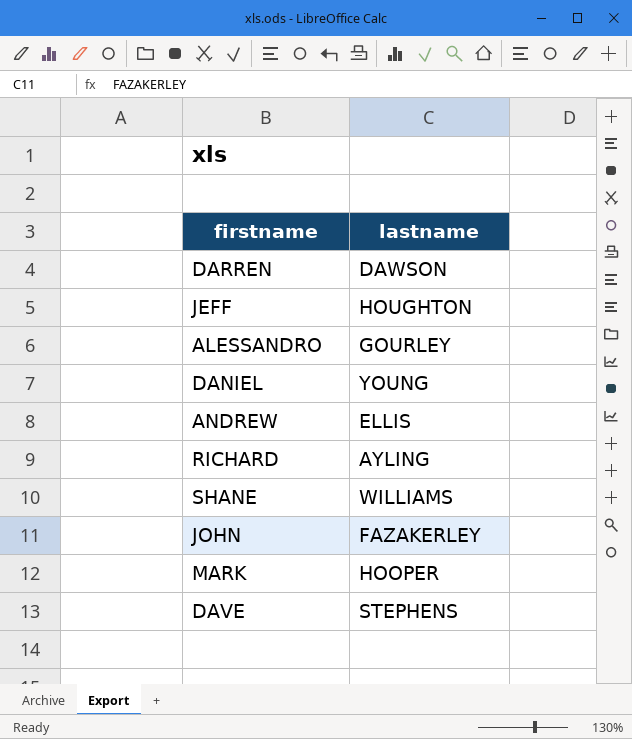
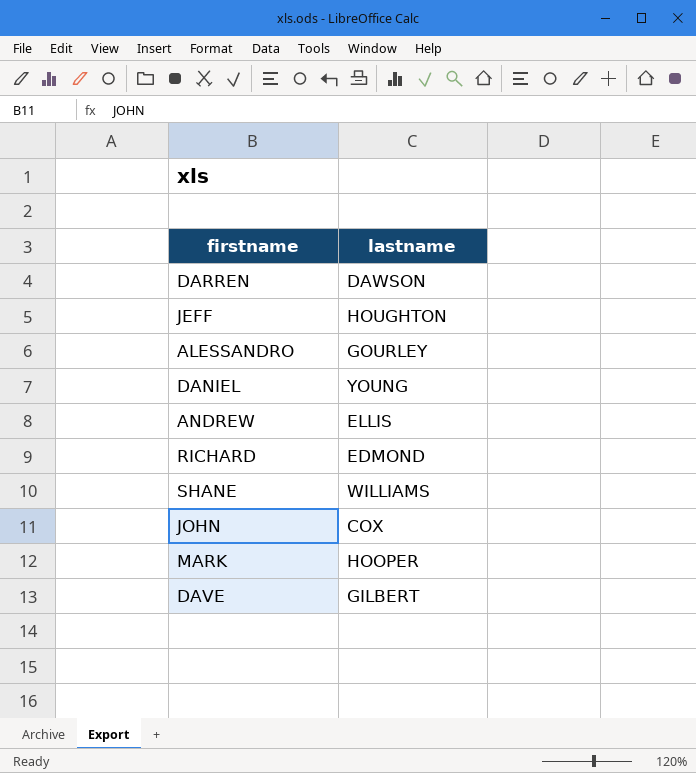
RICHARD | lastname: AYLING -> EDMOND
JOHN | lastname: FAZAKERLEY -> COX
DAVE | lastname: STEPHENS -> GILBERT

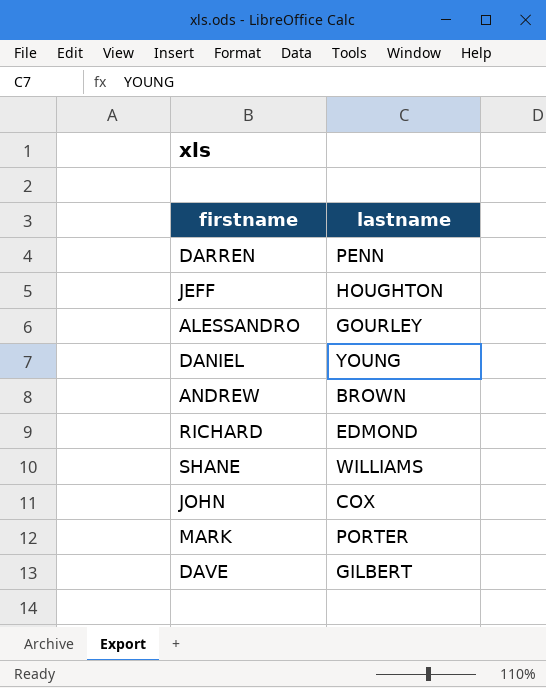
DARREN | lastname: DAWSON -> PENN
ANDREW | lastname: ELLIS -> BROWN
MARK | lastname: HOOPER -> PORTER

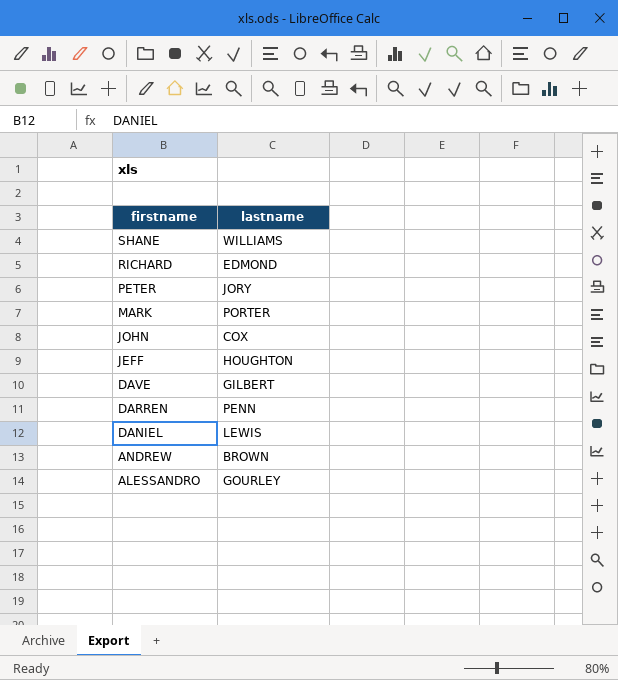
row order: none -> firstname descending
row PETER: none -> JORY
DANIEL | lastname: YOUNG -> LEWIS

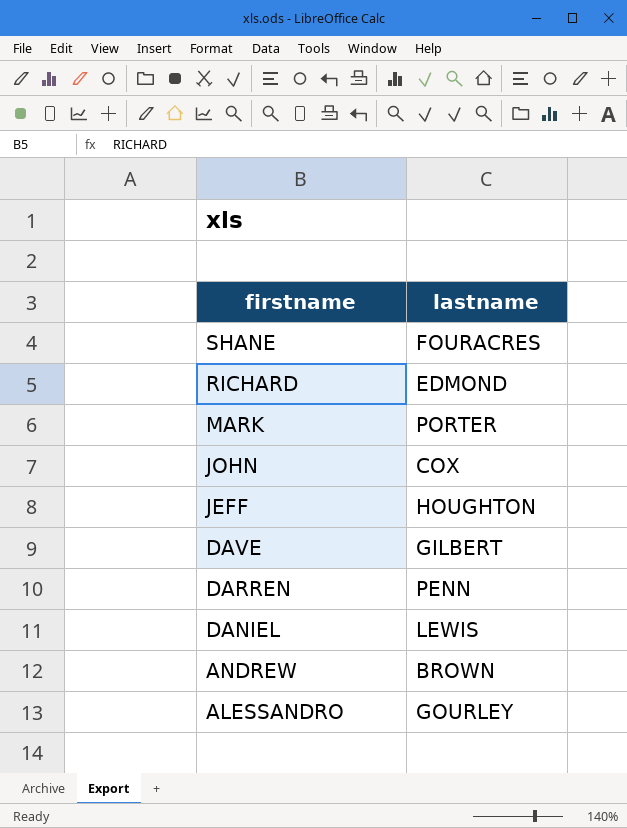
row PETER: JORY -> none
SHANE | lastname: WILLIAMS -> FOURACRES

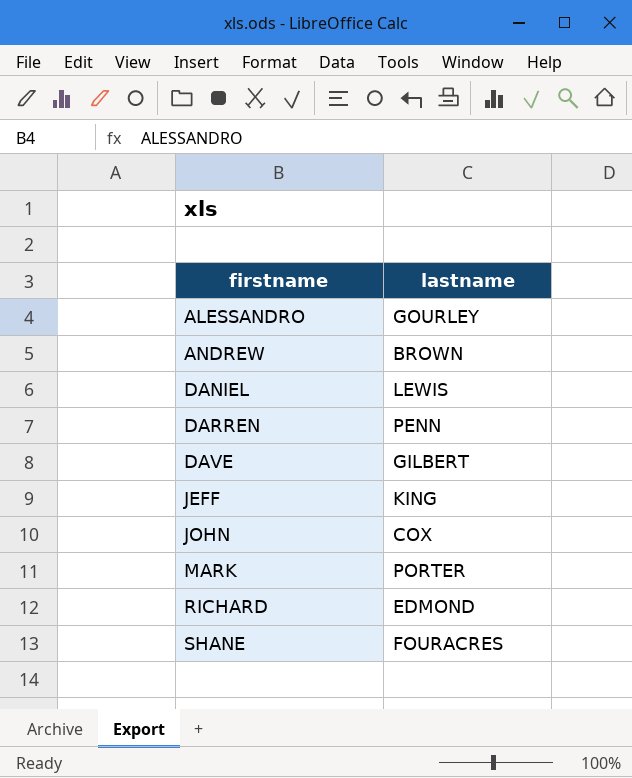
row order: firstname descending -> firstname ascending
JEFF | lastname: HOUGHTON -> KING

